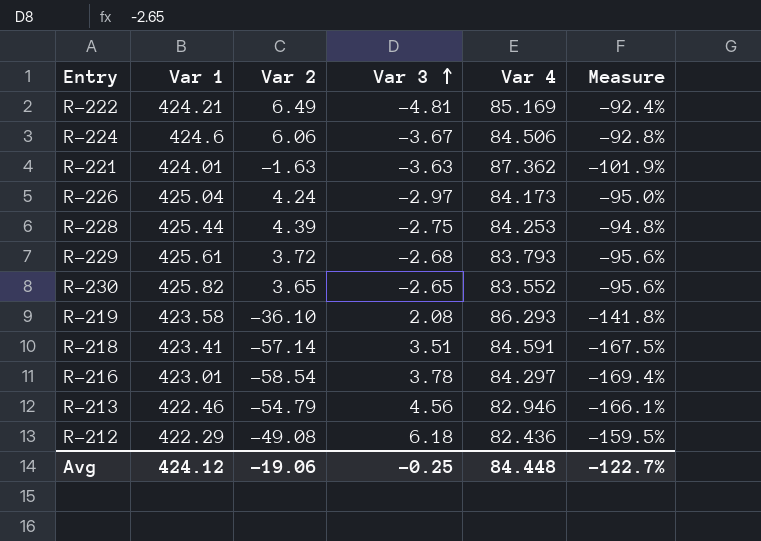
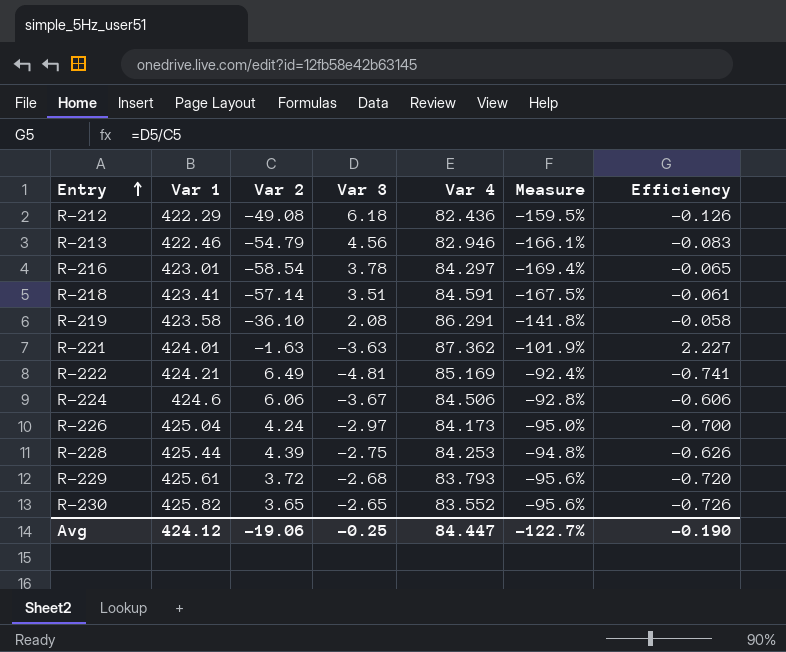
row order: Var 3 ascending -> Entry ascending
column Efficiency | formula: none -> [Var 3] / [Var 2]
R-219 | Var 4: 86.293 -> 86.291
Avg | Var 4: 84.448 -> 84.447

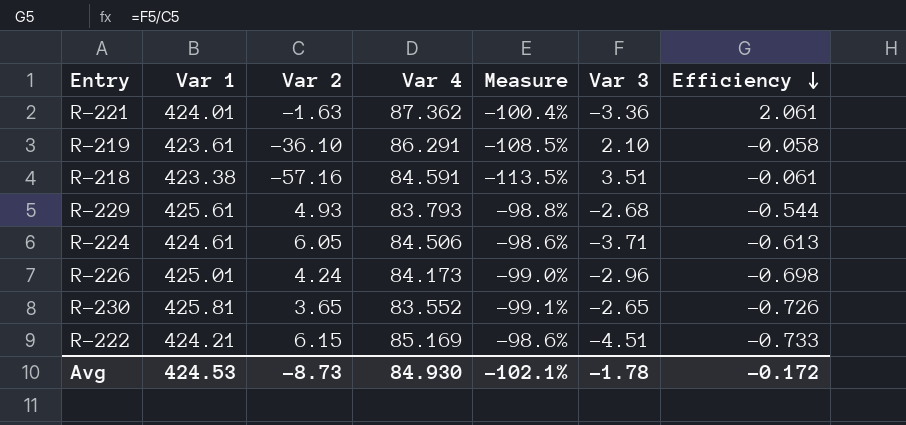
row order: Entry ascending -> Efficiency descending
column Measure | formula: ([Var 2] - [Var 4]) / [Var 4] -> ([Var 2] - [Var 1]) / [Var 1]
column Var 3 | position: 4 -> 6
row R-212: 422.29 | -49.08 | 6.18 | 82.436 | -159.5% | -0.126 -> none
row R-213: 422.46 | -54.79 | 4.56 | 82.946 | -166.1% | -0.083 -> none
row R-216: 423.01 | -58.54 | 3.78 | 84.297 | -169.4% | -0.065 -> none
row R-228: 425.44 | 4.39 | -2.75 | 84.253 | -94.8% | -0.626 -> none
R-221 | Var 3: -3.63 -> -3.36
R-221 | Efficiency: 2.227 -> 2.061
R-219 | Var 1: 423.58 -> 423.61
R-219 | Var 3: 2.08 -> 2.10
R-218 | Var 1: 423.41 -> 423.38
R-218 | Var 2: -57.14 -> -57.16
R-229 | Var 2: 3.72 -> 4.93
R-229 | Efficiency: -0.720 -> -0.544
R-224 | Var 1: 424.6 -> 424.61
R-224 | Var 2: 6.06 -> 6.05
R-224 | Var 3: -3.67 -> -3.71
R-224 | Efficiency: -0.606 -> -0.613
R-226 | Var 1: 425.04 -> 425.01
R-226 | Var 3: -2.97 -> -2.96
R-226 | Efficiency: -0.700 -> -0.698
R-230 | Var 1: 425.82 -> 425.81
R-222 | Var 2: 6.49 -> 6.15
R-222 | Var 3: -4.81 -> -4.51
R-222 | Efficiency: -0.741 -> -0.733
Avg | Var 1: 424.12 -> 424.53
Avg | Var 2: -19.06 -> -8.73
Avg | Var 4: 84.447 -> 84.930
Avg | Measure: -122.7% -> -102.1%
Avg | Var 3: -0.25 -> -1.78
Avg | Efficiency: -0.190 -> -0.172

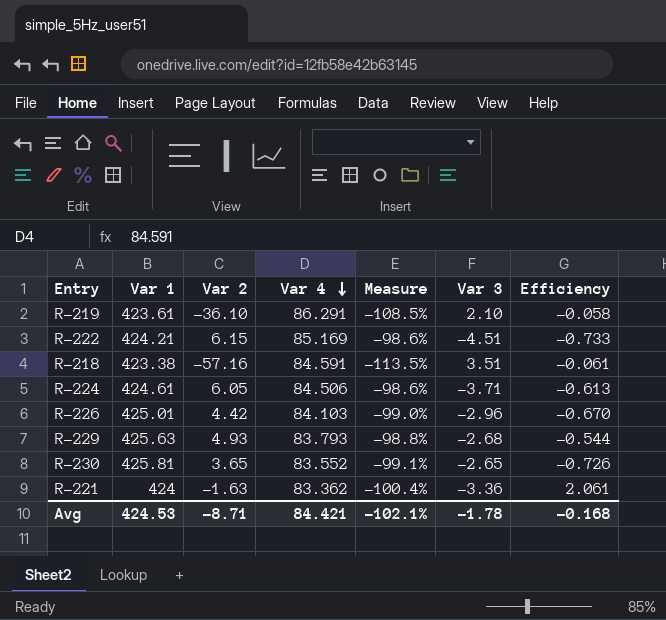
row order: Efficiency descending -> Var 4 descending
R-226 | Var 2: 4.24 -> 4.42
R-226 | Var 4: 84.173 -> 84.103
R-226 | Efficiency: -0.698 -> -0.670
R-229 | Var 1: 425.61 -> 425.63
R-221 | Var 1: 424.01 -> 424
R-221 | Var 4: 87.362 -> 83.362
Avg | Var 2: -8.73 -> -8.71
Avg | Var 4: 84.930 -> 84.421
Avg | Efficiency: -0.172 -> -0.168

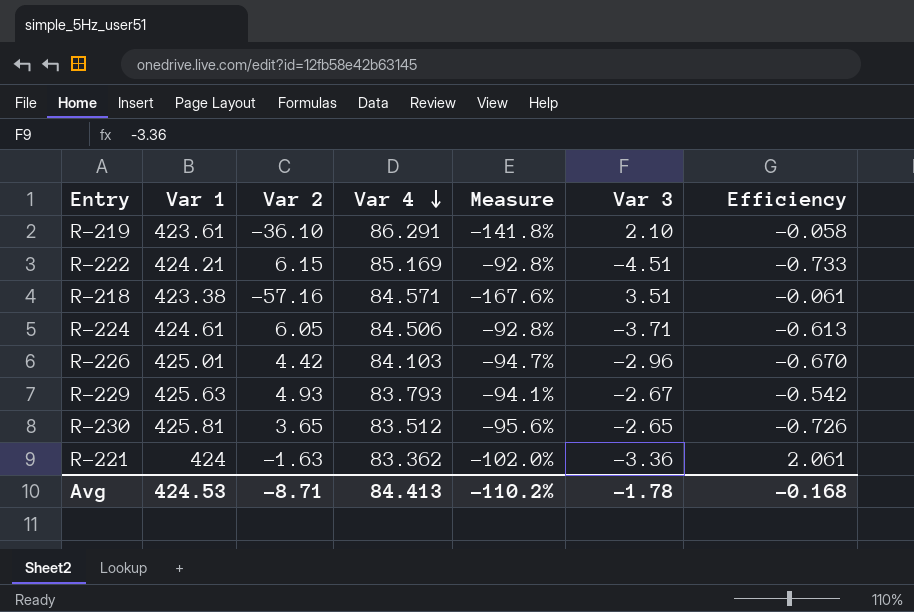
column Measure | formula: ([Var 2] - [Var 1]) / [Var 1] -> ([Var 2] - [Var 4]) / [Var 4]
R-218 | Var 4: 84.591 -> 84.571
R-229 | Var 3: -2.68 -> -2.67
R-229 | Efficiency: -0.544 -> -0.542
R-230 | Var 4: 83.552 -> 83.512
Avg | Var 4: 84.421 -> 84.413
Avg | Measure: -102.1% -> -110.2%

